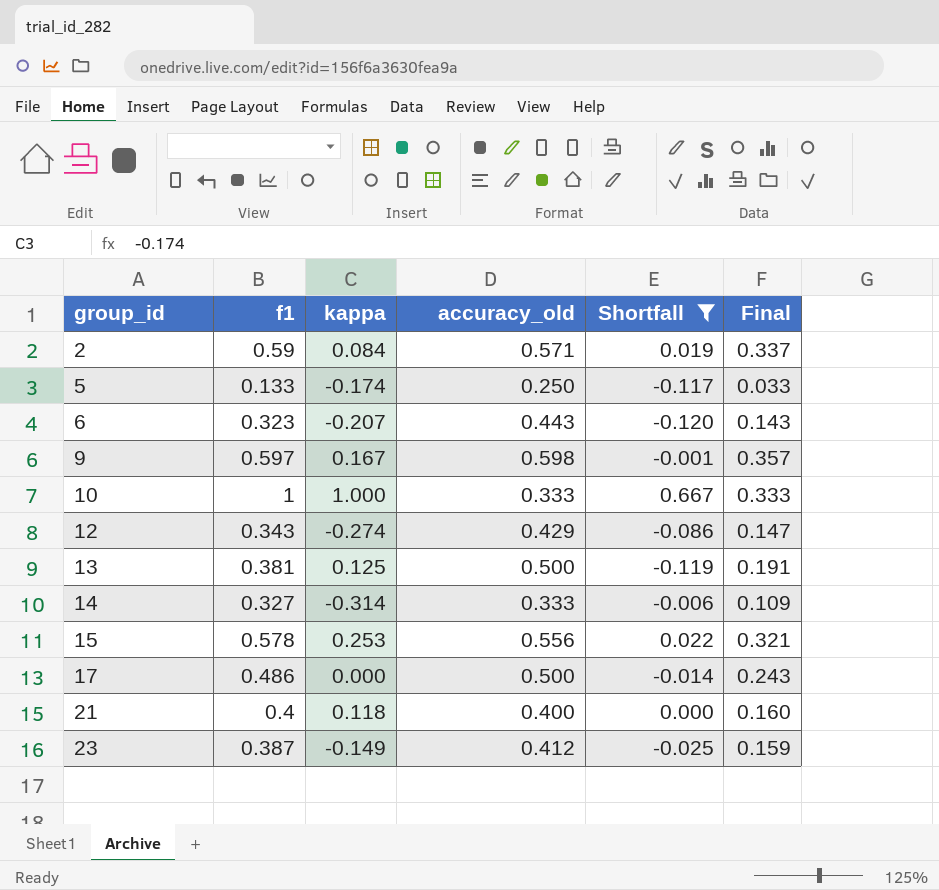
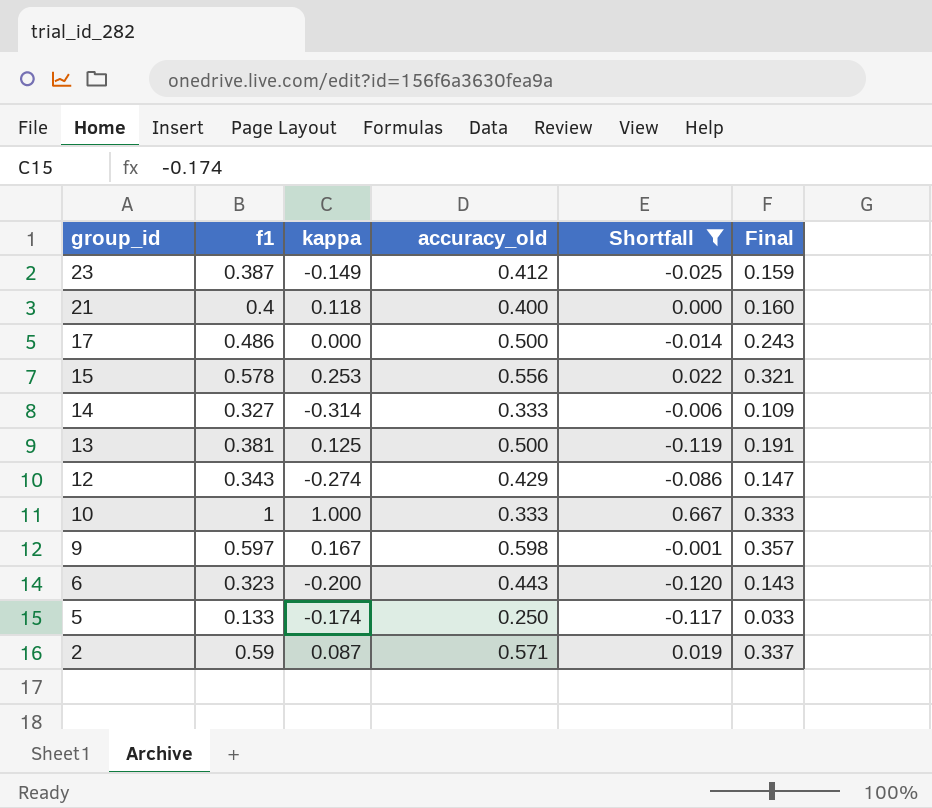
row order: group_id ascending -> group_id descending
6 | kappa: -0.207 -> -0.200
2 | kappa: 0.084 -> 0.087

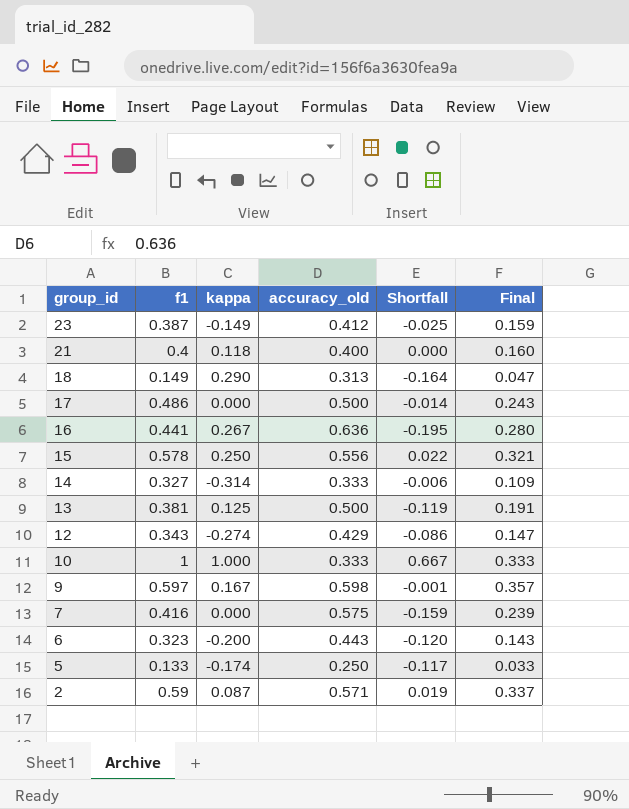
filter: Shortfall >= -0.120 -> none
15 | kappa: 0.253 -> 0.250

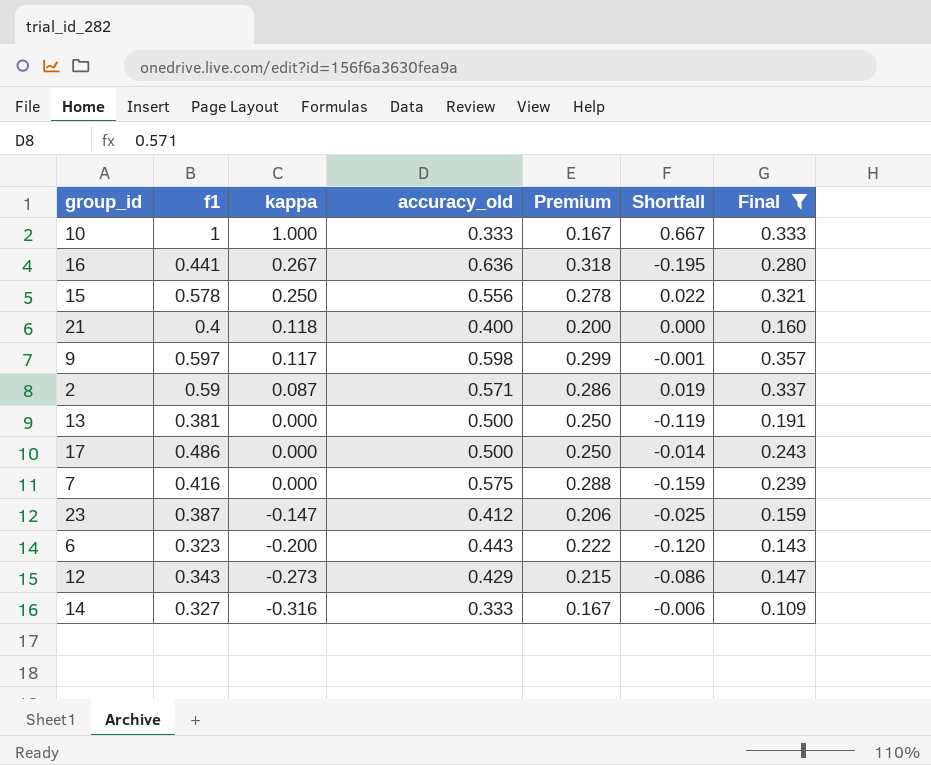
filter: none -> Final >= 0.109
row order: group_id descending -> kappa descending
column Premium | formula: none -> [accuracy_old] * 0.5
9 | kappa: 0.167 -> 0.117
13 | kappa: 0.125 -> 0.000
23 | kappa: -0.149 -> -0.147
12 | kappa: -0.274 -> -0.273
14 | kappa: -0.314 -> -0.316

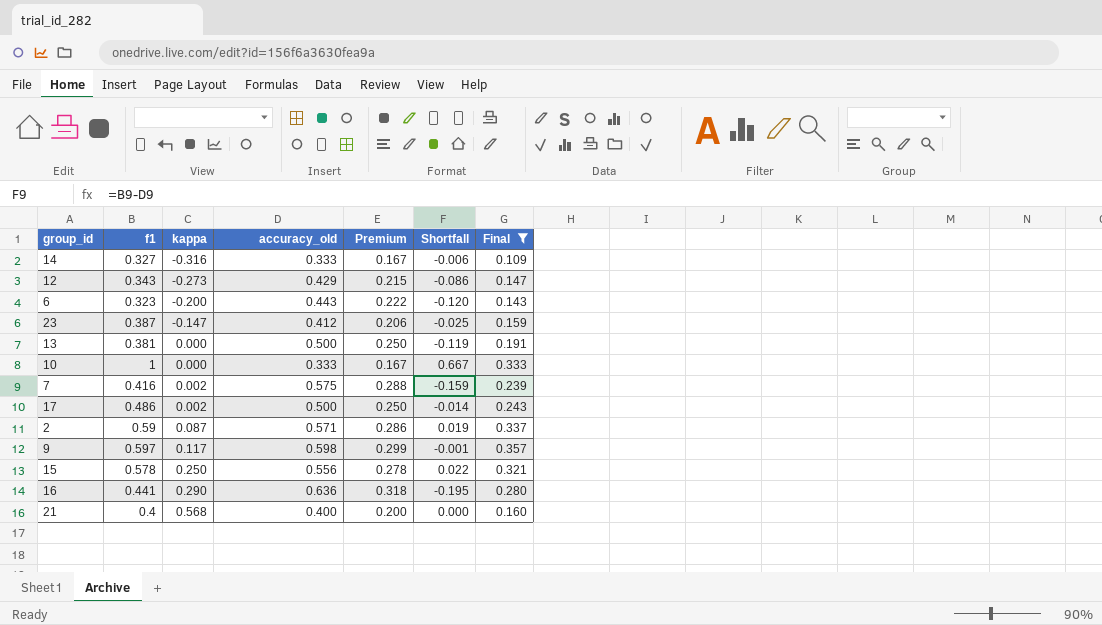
row order: kappa descending -> kappa ascending
10 | kappa: 1.000 -> 0.000
7 | kappa: 0.000 -> 0.002
17 | kappa: 0.000 -> 0.002
16 | kappa: 0.267 -> 0.290
21 | kappa: 0.118 -> 0.568

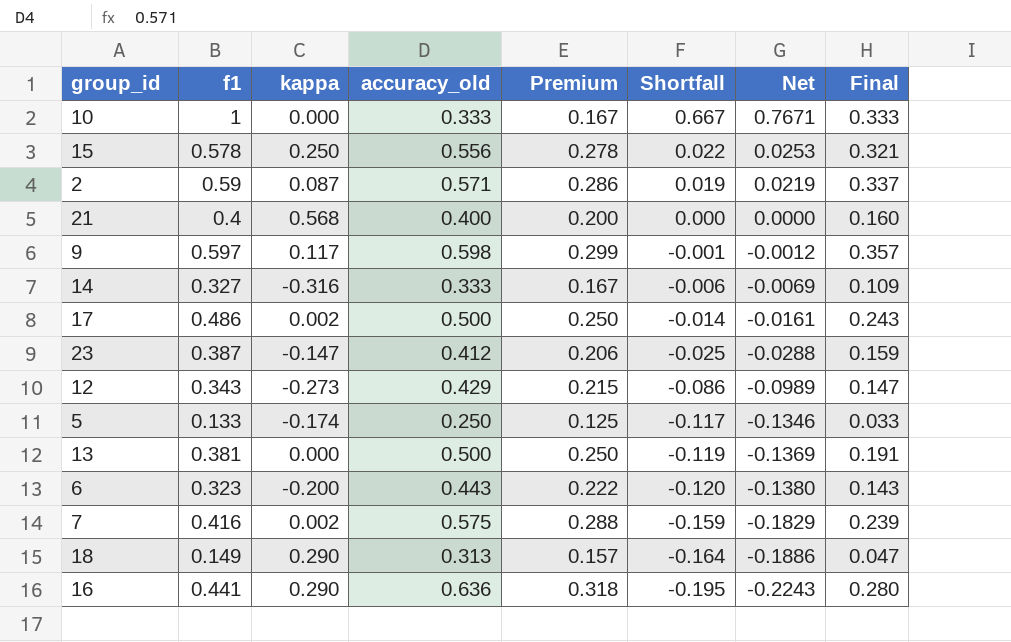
filter: Final >= 0.109 -> none
row order: kappa ascending -> Shortfall descending
column Net | formula: none -> [Shortfall] * 1.15

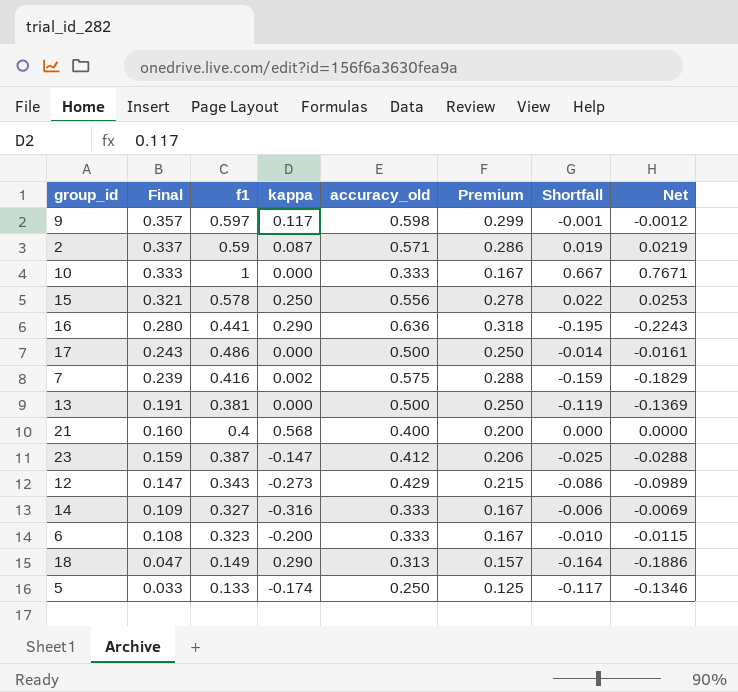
row order: Shortfall descending -> Final descending
column Final | position: 8 -> 2
17 | kappa: 0.002 -> 0.000
6 | Final: 0.143 -> 0.108
6 | accuracy_old: 0.443 -> 0.333
6 | Premium: 0.222 -> 0.167
6 | Shortfall: -0.120 -> -0.010
6 | Net: -0.1380 -> -0.0115

